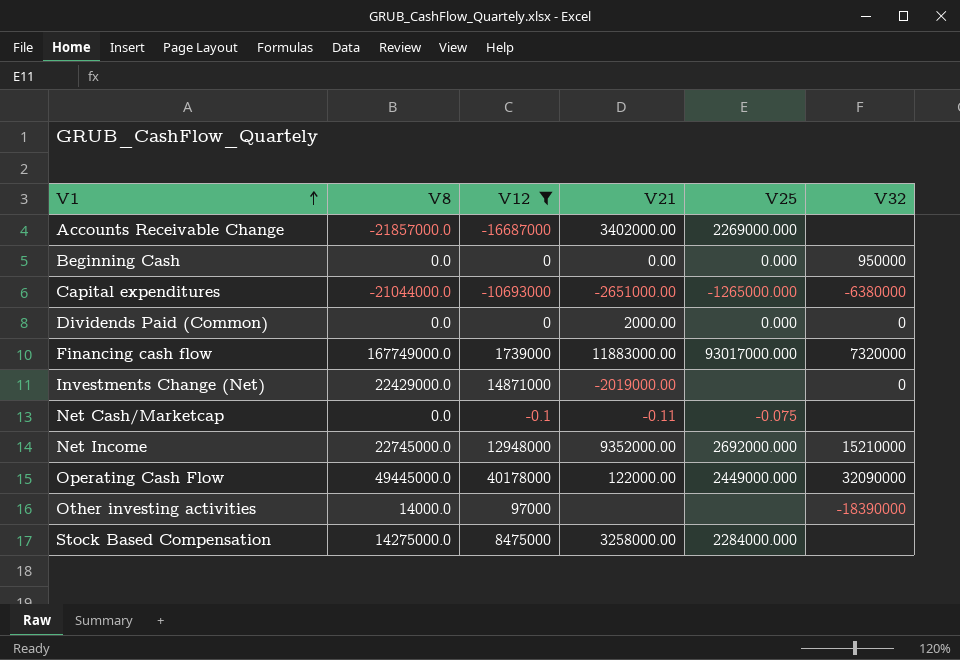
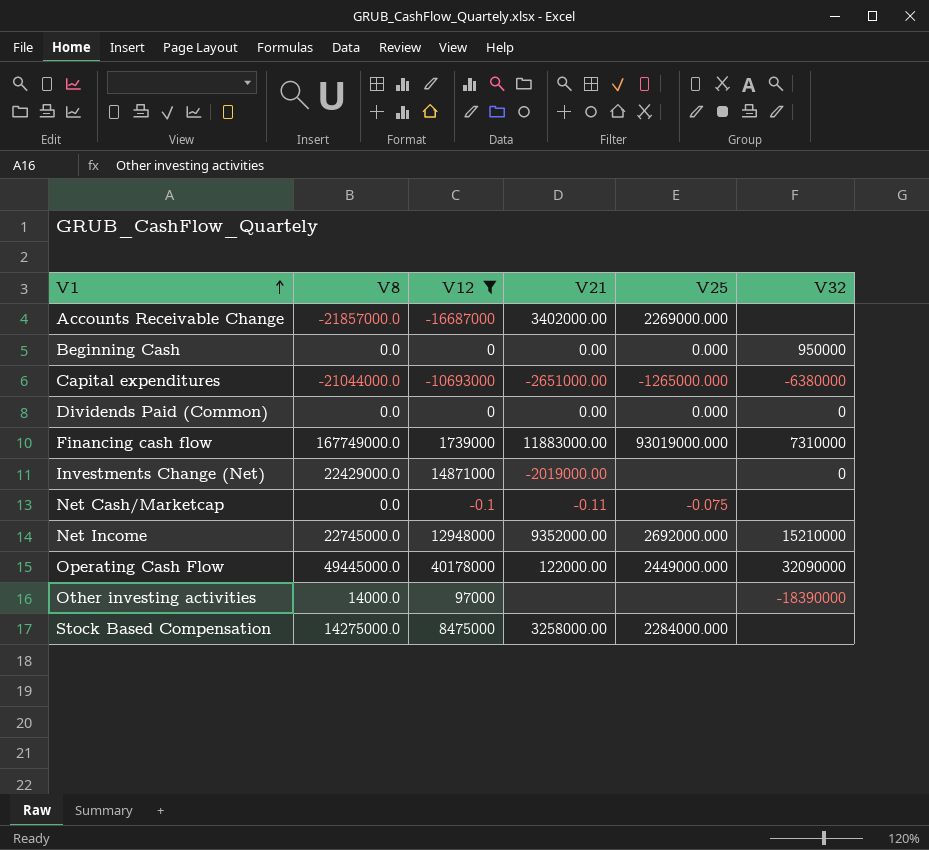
Dividends Paid (Common) | V21: 2000.00 -> 0.00
Financing cash flow | V25: 93017000.000 -> 93019000.000
Financing cash flow | V32: 7320000 -> 7310000

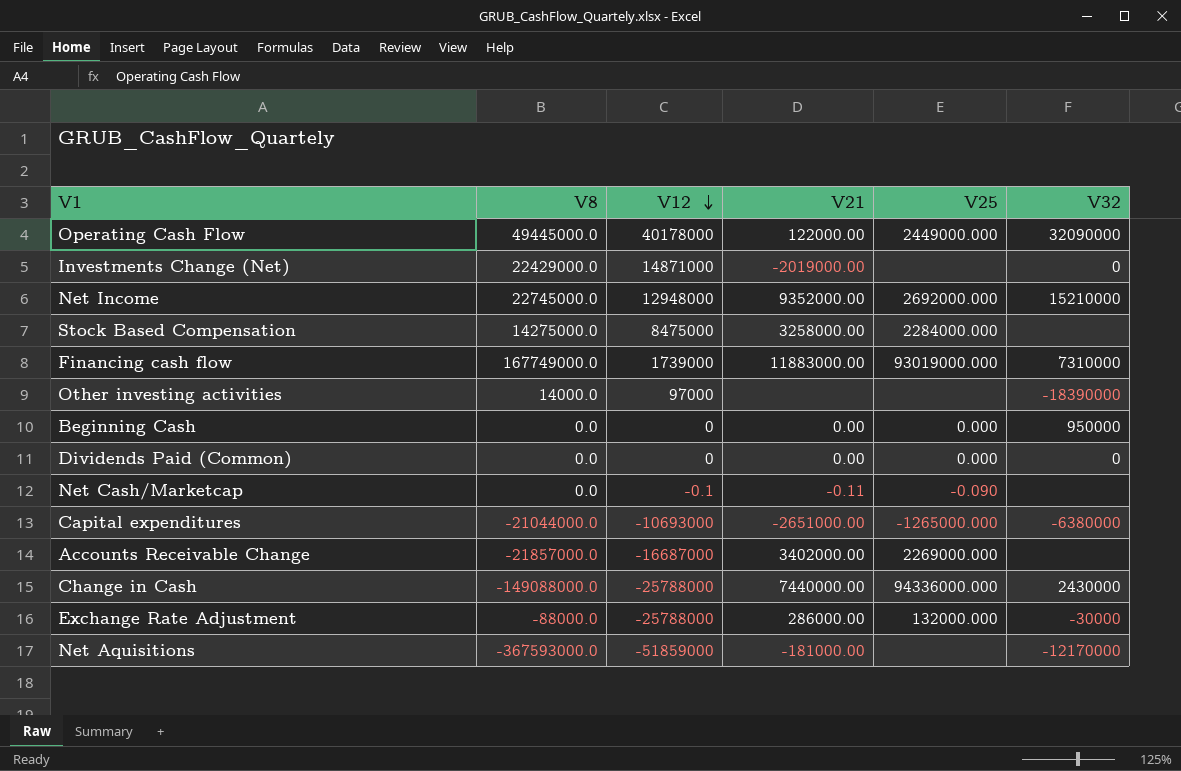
filter: V12 >= -16687000 -> none
row order: V1 ascending -> V12 descending
Net Cash/Marketcap | V25: -0.075 -> -0.090

